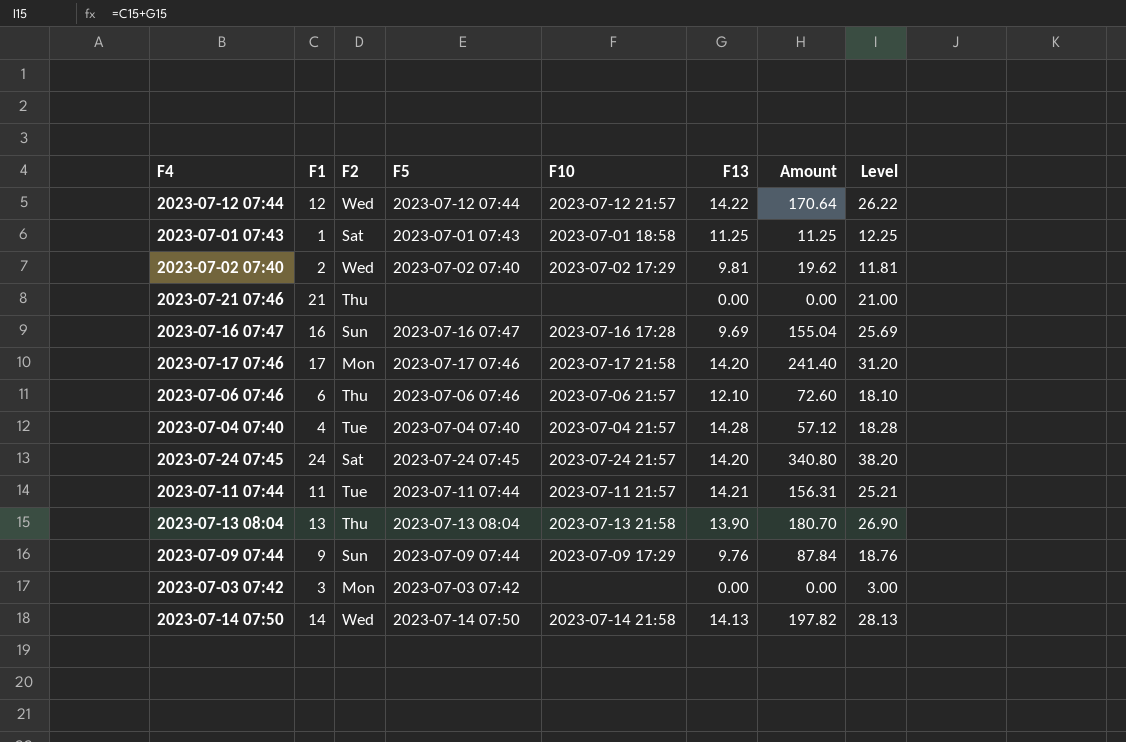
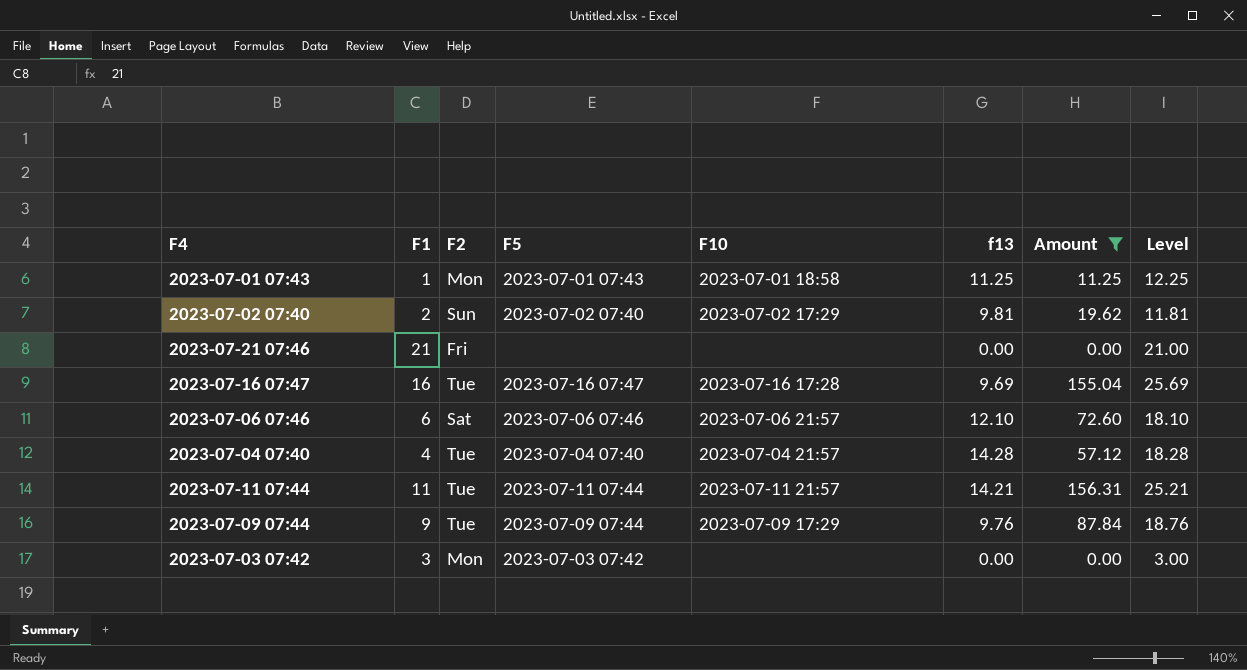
filter: none -> Amount <= 156.31
column name: F13 -> f13
2023-07-01 07:43 | F2: Sat -> Mon
2023-07-02 07:40 | F2: Wed -> Sun
2023-07-21 07:46 | F2: Thu -> Fri
2023-07-16 07:47 | F2: Sun -> Tue
2023-07-06 07:46 | F2: Thu -> Sat
2023-07-09 07:44 | F2: Sun -> Tue

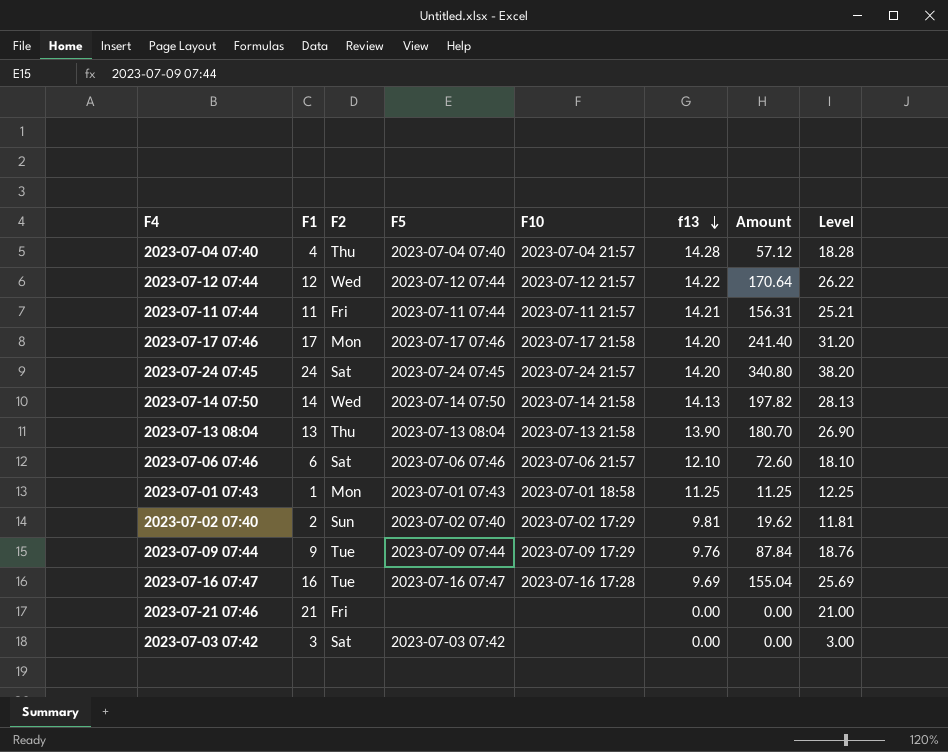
filter: Amount <= 156.31 -> none
row order: none -> f13 descending
2023-07-04 07:40 | F2: Tue -> Thu
2023-07-11 07:44 | F2: Tue -> Fri
2023-07-03 07:42 | F2: Mon -> Sat

